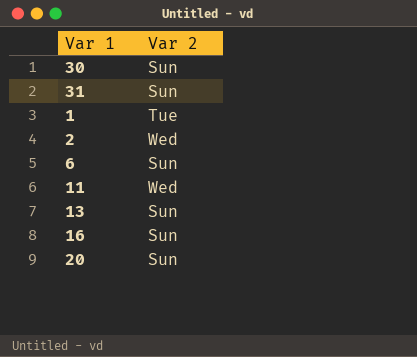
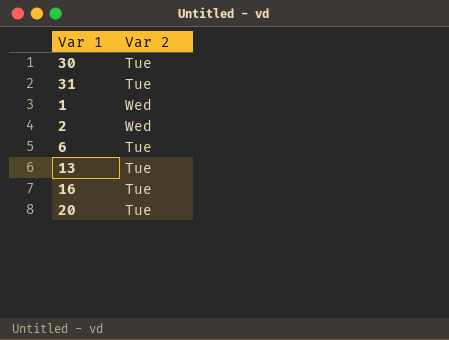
row 11: Wed -> none
30 | Var 2: Sun -> Tue
31 | Var 2: Sun -> Tue
1 | Var 2: Tue -> Wed
6 | Var 2: Sun -> Tue
13 | Var 2: Sun -> Tue
16 | Var 2: Sun -> Tue
20 | Var 2: Sun -> Tue

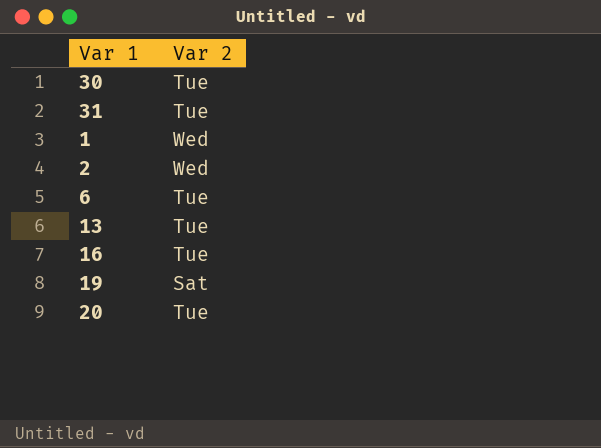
row 19: none -> Sat

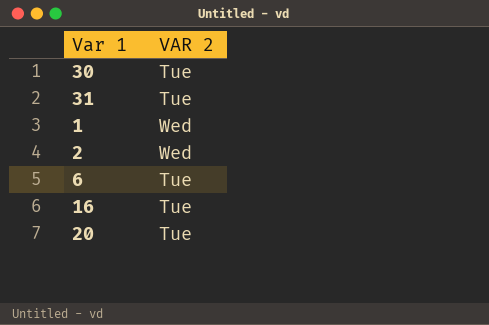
column name: Var 2 -> VAR 2
row 13: Tue -> none
row 19: Sat -> none

